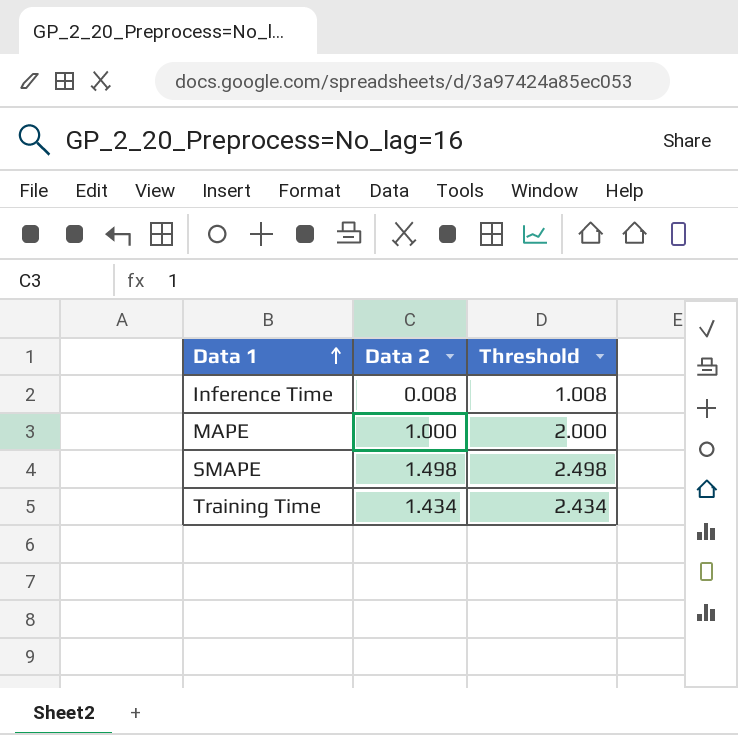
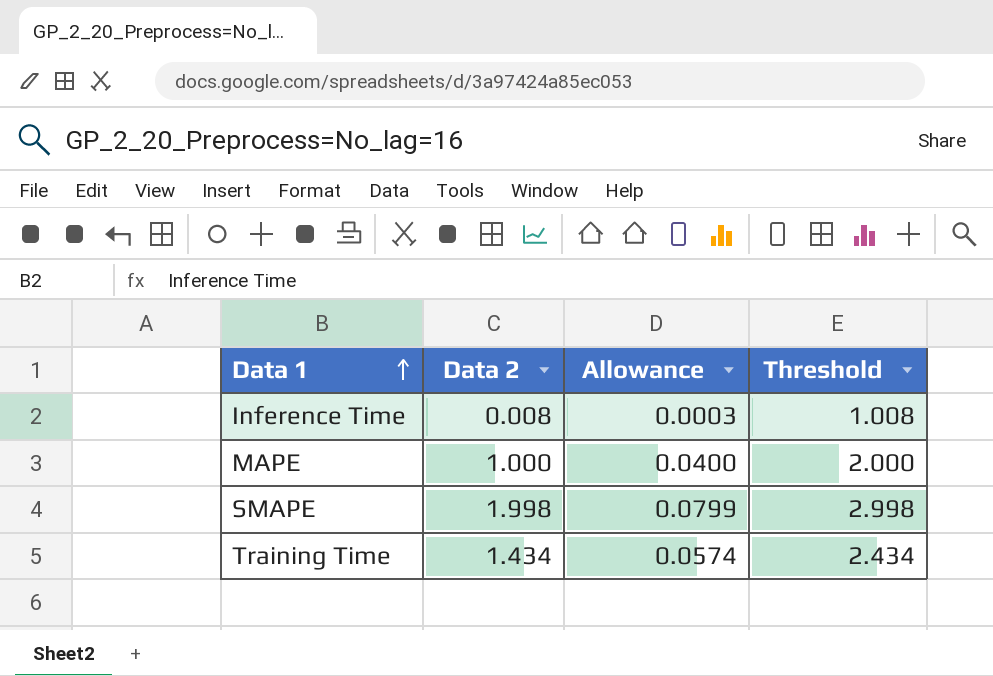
column Allowance | formula: none -> [Data 2] * 0.04
SMAPE | Data 2: 1.498 -> 1.998
SMAPE | Threshold: 2.498 -> 2.998

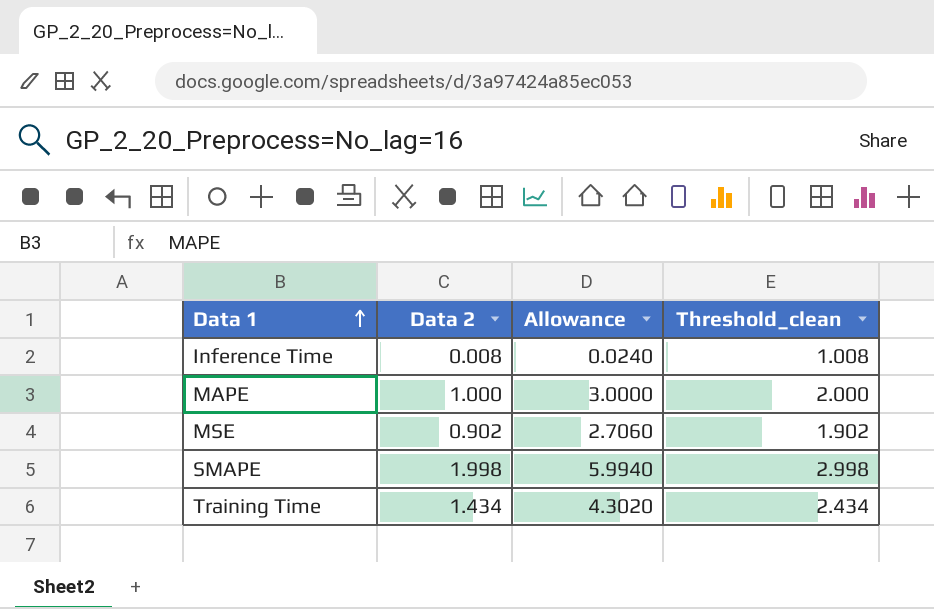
column Allowance | formula: [Data 2] * 0.04 -> [Data 2] * 3
column name: Threshold -> Threshold_clean
row MSE: none -> 0.902 | 2.7060 | 1.902

